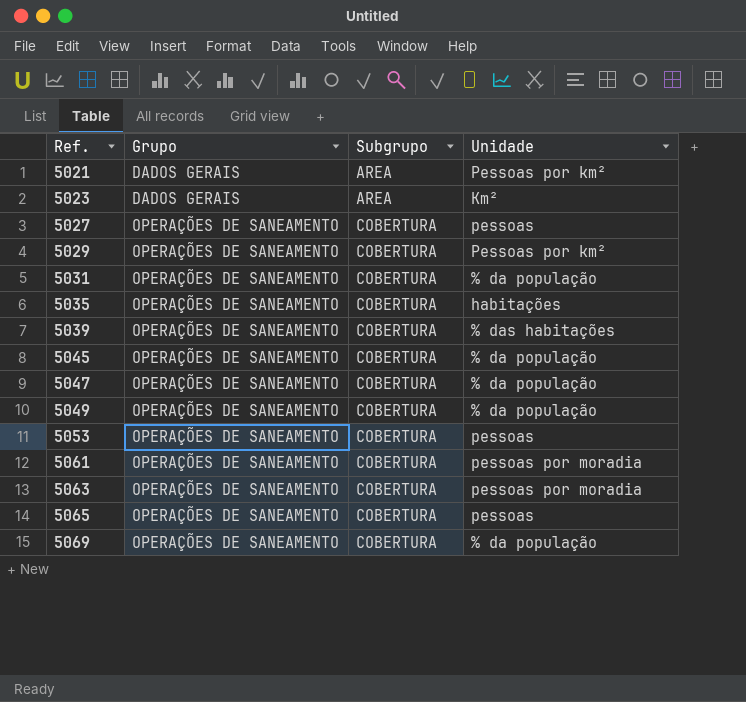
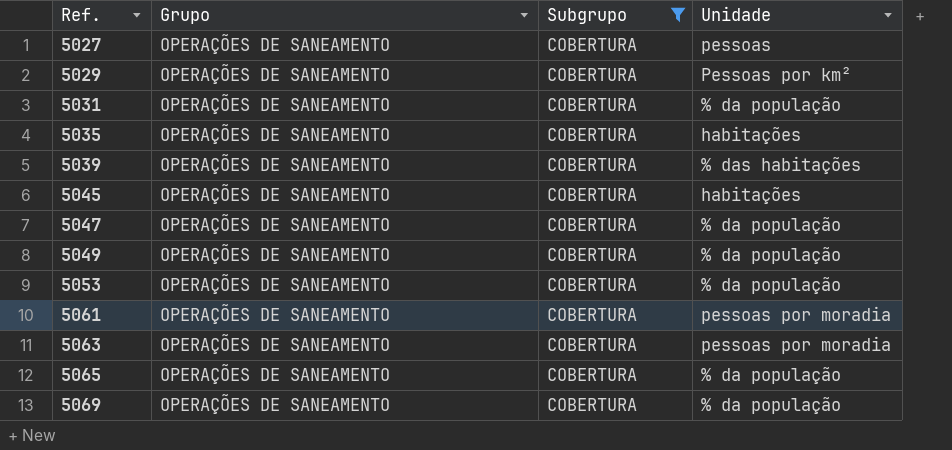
filter: none -> Subgrupo = COBERTURA
5045 | Unidade: % da população -> habitações
5053 | Unidade: pessoas -> % da população
5065 | Unidade: pessoas -> % da população

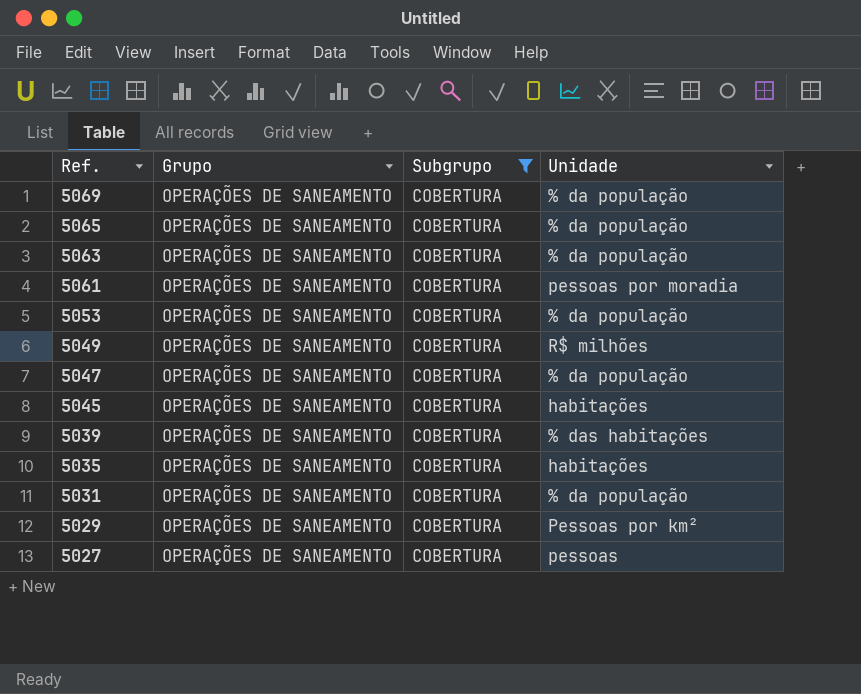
row order: Ref. ascending -> Ref. descending
5063 | Unidade: pessoas por moradia -> % da população
5049 | Unidade: % da população -> R$ milhões

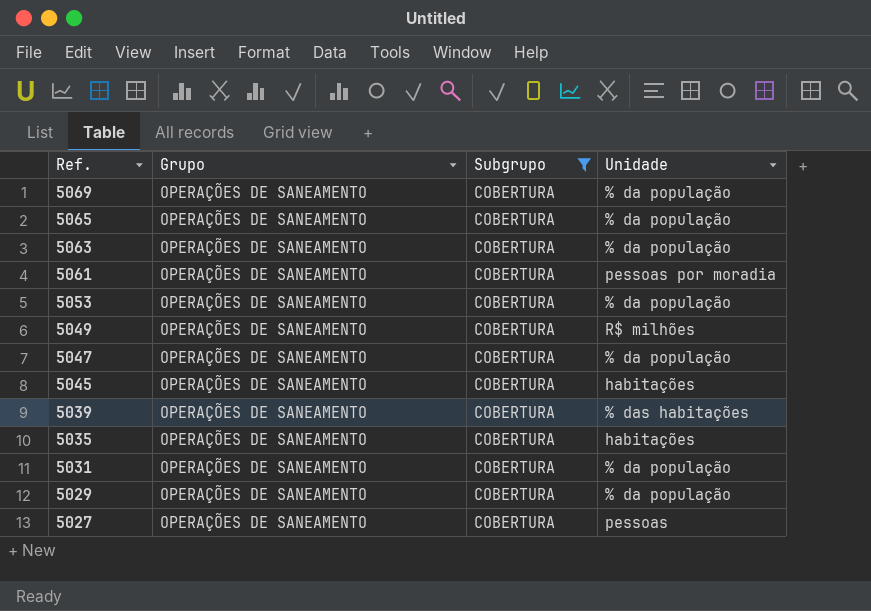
5029 | Unidade: Pessoas por km² -> % da população

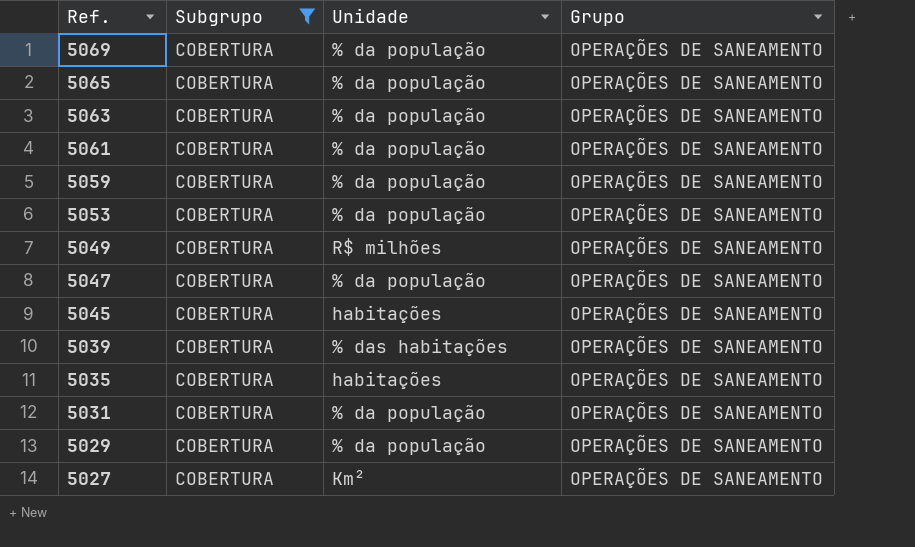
column Grupo | position: 2 -> 4
5061 | Unidade: pessoas por moradia -> % da população
row 5059: none -> COBERTURA | % da população | OPERAÇÕES DE SANEAMENTO
5027 | Unidade: pessoas -> Km²

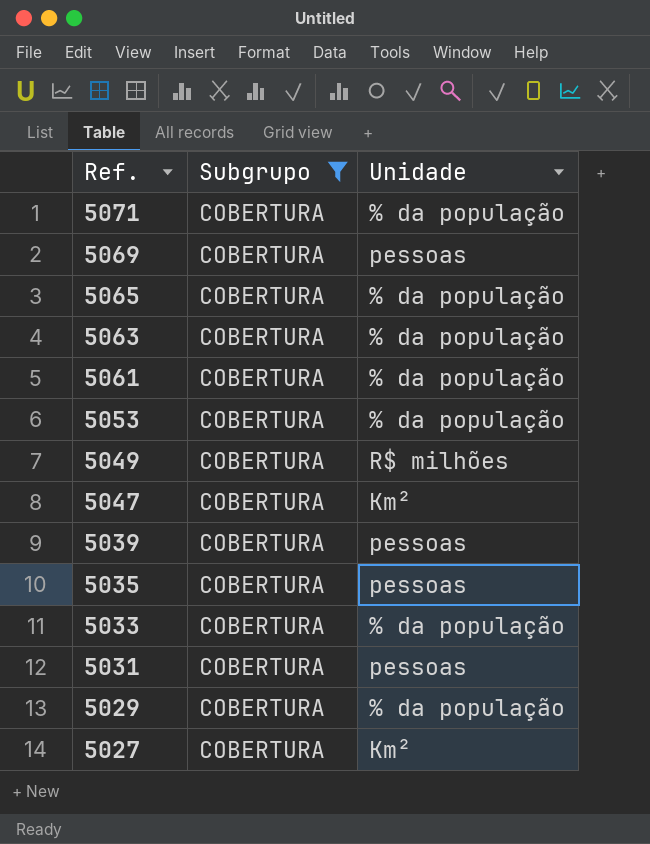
column Grupo | position: 4 -> none
row 5059: COBERTURA | % da população | OPERAÇÕES DE SANEAMENTO -> none
row 5045: COBERTURA | habitações | OPERAÇÕES DE SANEAMENTO -> none
row 5071: none -> COBERTURA | % da população
5069 | Unidade: % da população -> pessoas
5047 | Unidade: % da população -> Km²
5039 | Unidade: % das habitações -> pessoas
5035 | Unidade: habitações -> pessoas
row 5033: none -> COBERTURA | % da população
5031 | Unidade: % da população -> pessoas

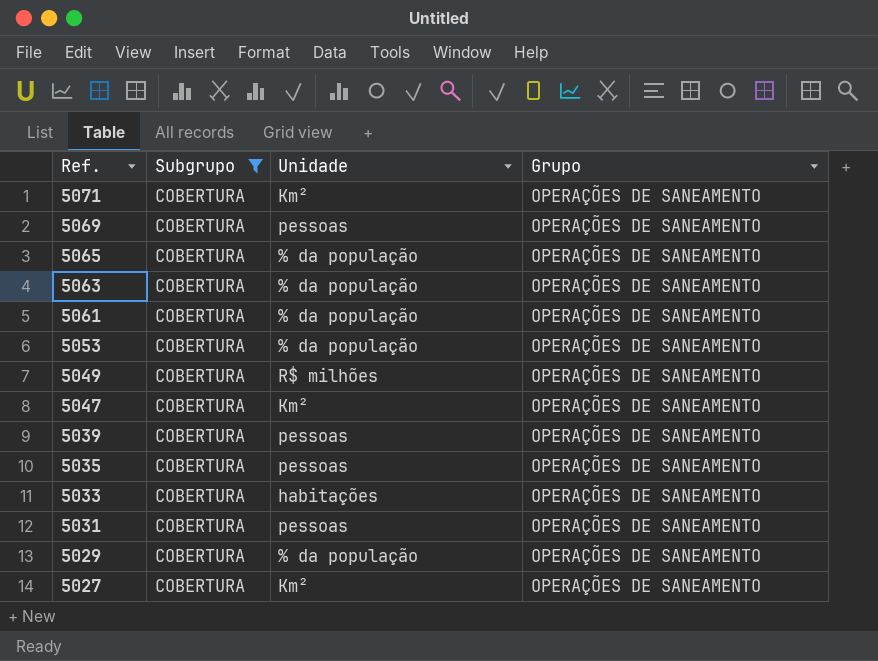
column Grupo | position: none -> 4
5071 | Unidade: % da população -> Km²
5033 | Unidade: % da população -> habitações

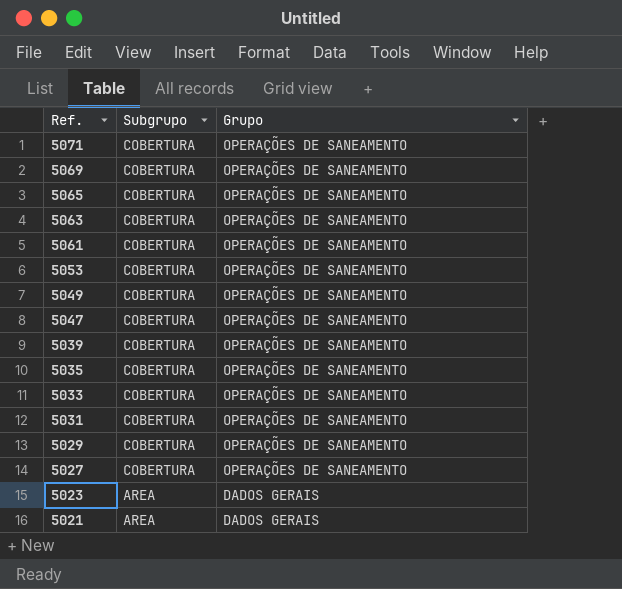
filter: Subgrupo = COBERTURA -> none
column Unidade | position: 3 -> none

